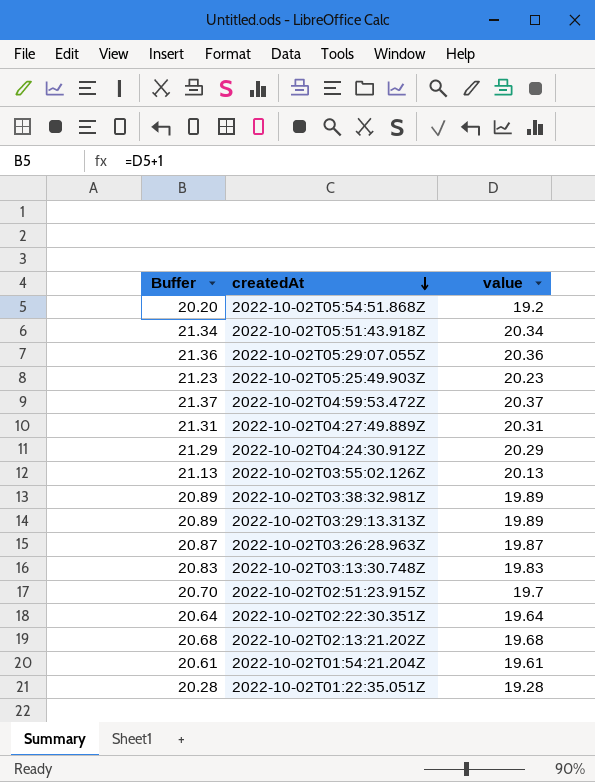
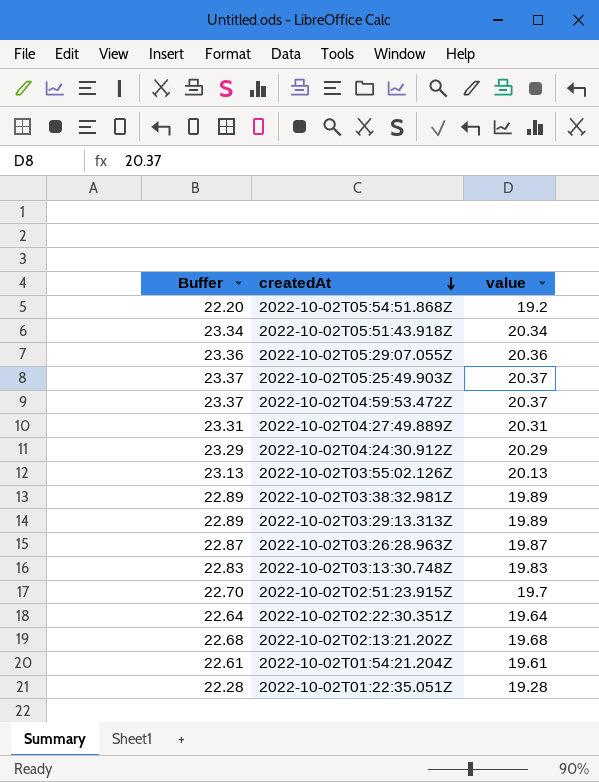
column Buffer | formula: [value] + 1 -> [value] + 3
2022-10-02T05:25:49.903Z | value: 20.23 -> 20.37

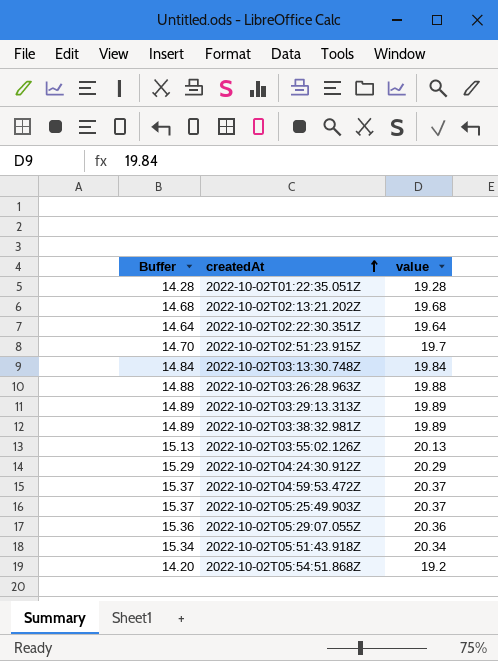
row order: createdAt descending -> createdAt ascending
column Buffer | formula: [value] + 3 -> [value] - 5
row 2022-10-02T04:27:49.889Z: 23.31 | 20.31 -> none
row 2022-10-02T01:54:21.204Z: 22.61 | 19.61 -> none
2022-10-02T03:13:30.748Z | value: 19.83 -> 19.84
2022-10-02T03:26:28.963Z | value: 19.87 -> 19.88

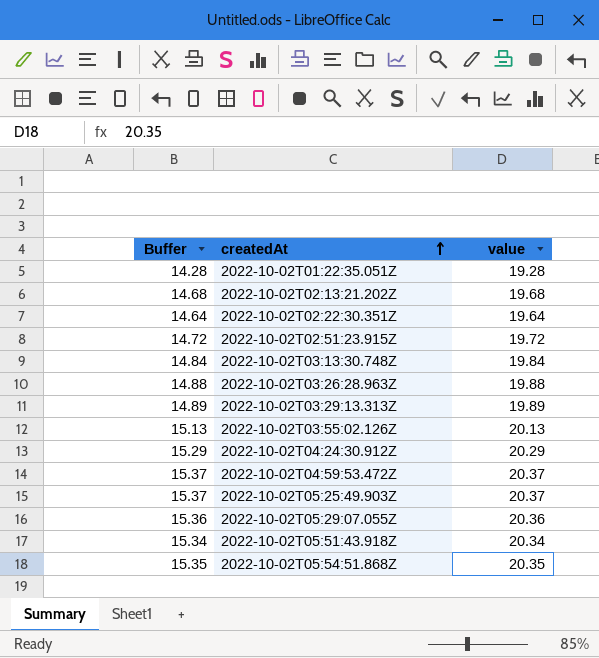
row 2022-10-02T03:38:32.981Z: 14.89 | 19.89 -> none
2022-10-02T02:51:23.915Z | Buffer: 14.70 -> 14.72
2022-10-02T02:51:23.915Z | value: 19.7 -> 19.72
2022-10-02T05:54:51.868Z | Buffer: 14.20 -> 15.35
2022-10-02T05:54:51.868Z | value: 19.2 -> 20.35

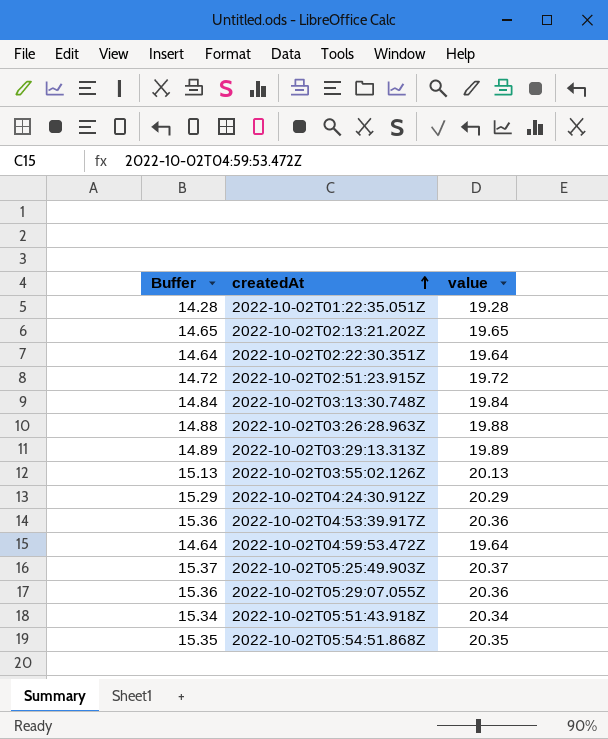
2022-10-02T02:13:21.202Z | Buffer: 14.68 -> 14.65
2022-10-02T02:13:21.202Z | value: 19.68 -> 19.65
row 2022-10-02T04:53:39.917Z: none -> 15.36 | 20.36
2022-10-02T04:59:53.472Z | Buffer: 15.37 -> 14.64
2022-10-02T04:59:53.472Z | value: 20.37 -> 19.64

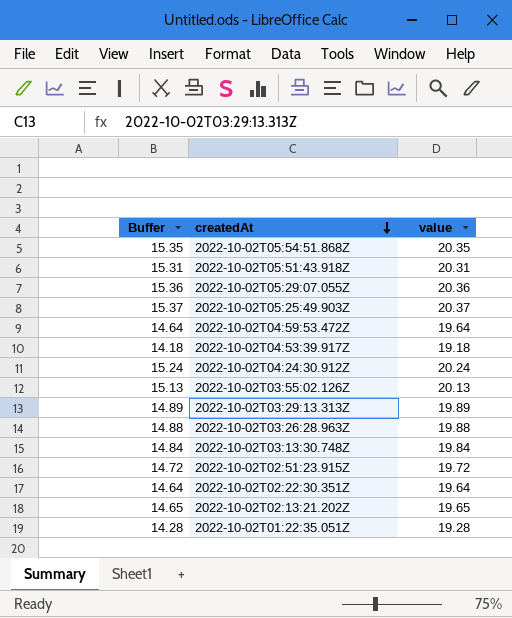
row order: createdAt ascending -> createdAt descending
2022-10-02T05:51:43.918Z | Buffer: 15.34 -> 15.31
2022-10-02T05:51:43.918Z | value: 20.34 -> 20.31
2022-10-02T04:53:39.917Z | Buffer: 15.36 -> 14.18
2022-10-02T04:53:39.917Z | value: 20.36 -> 19.18
2022-10-02T04:24:30.912Z | Buffer: 15.29 -> 15.24
2022-10-02T04:24:30.912Z | value: 20.29 -> 20.24

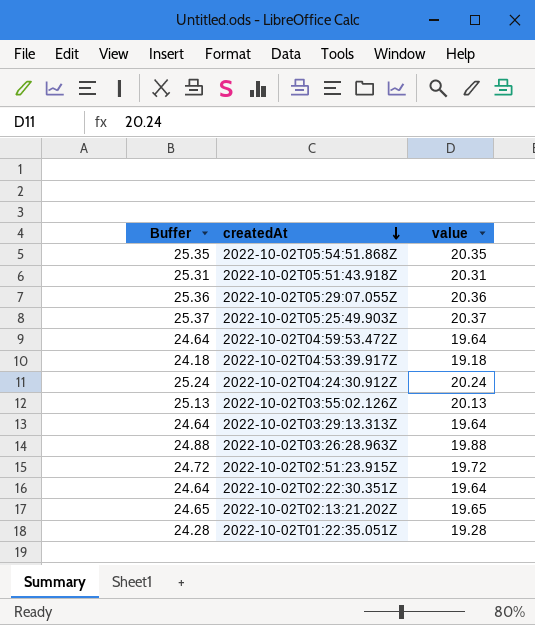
column Buffer | formula: [value] - 5 -> [value] + 5
row 2022-10-02T03:13:30.748Z: 14.84 | 19.84 -> none
2022-10-02T03:29:13.313Z | value: 19.89 -> 19.64

